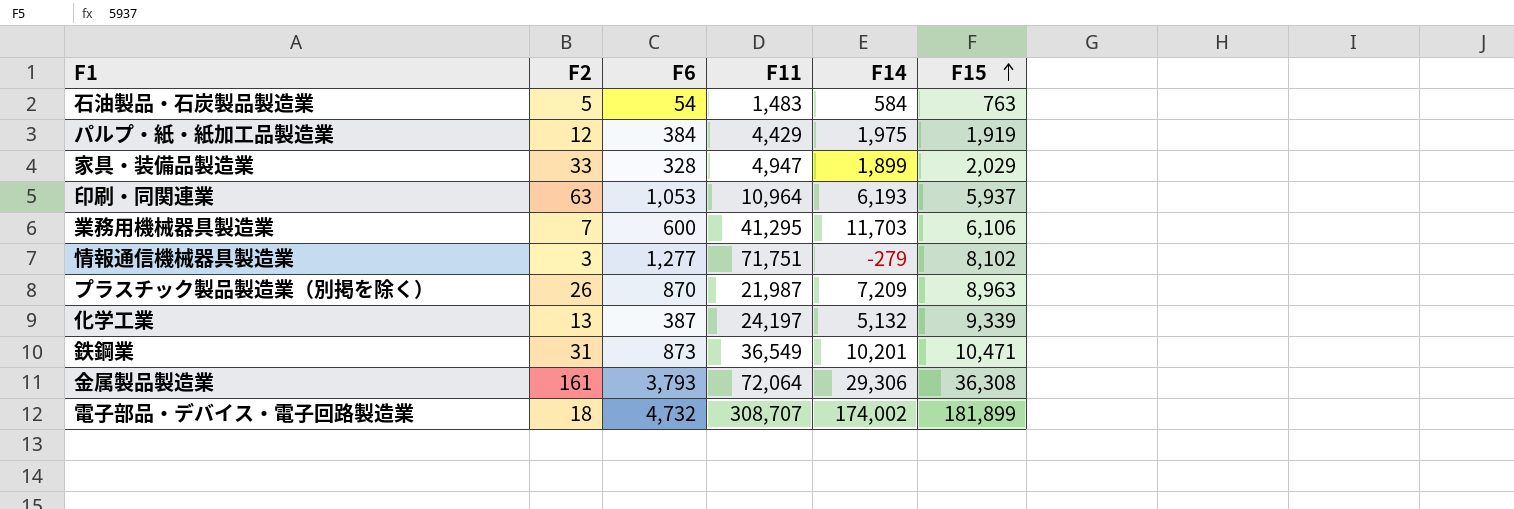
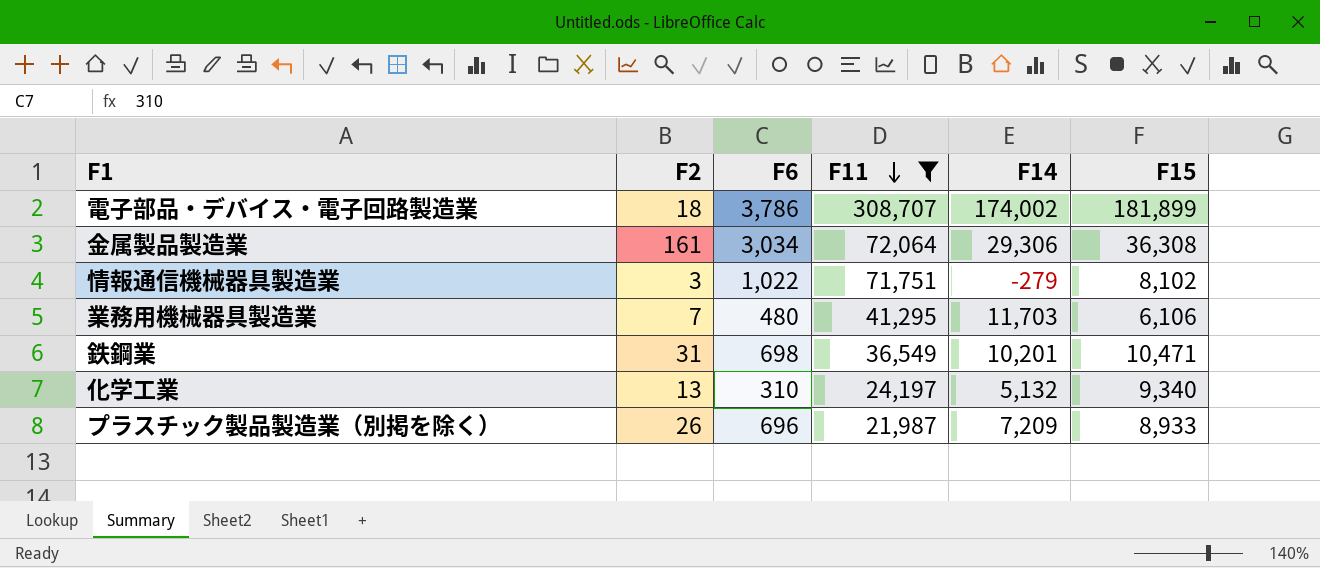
filter: none -> F11 >= 21,987
row order: F15 ascending -> F11 descending
電子部品・デバイス・電子回路製造業 | F6: 4,732 -> 3,786
金属製品製造業 | F6: 3,793 -> 3,034
情報通信機械器具製造業 | F6: 1,277 -> 1,022
業務用機械器具製造業 | F6: 600 -> 480
鉄鋼業 | F6: 873 -> 698
化学工業 | F6: 387 -> 310
化学工業 | F15: 9,339 -> 9,340
プラスチック製品製造業（別掲を除く） | F6: 870 -> 696
プラスチック製品製造業（別掲を除く） | F15: 8,963 -> 8,933

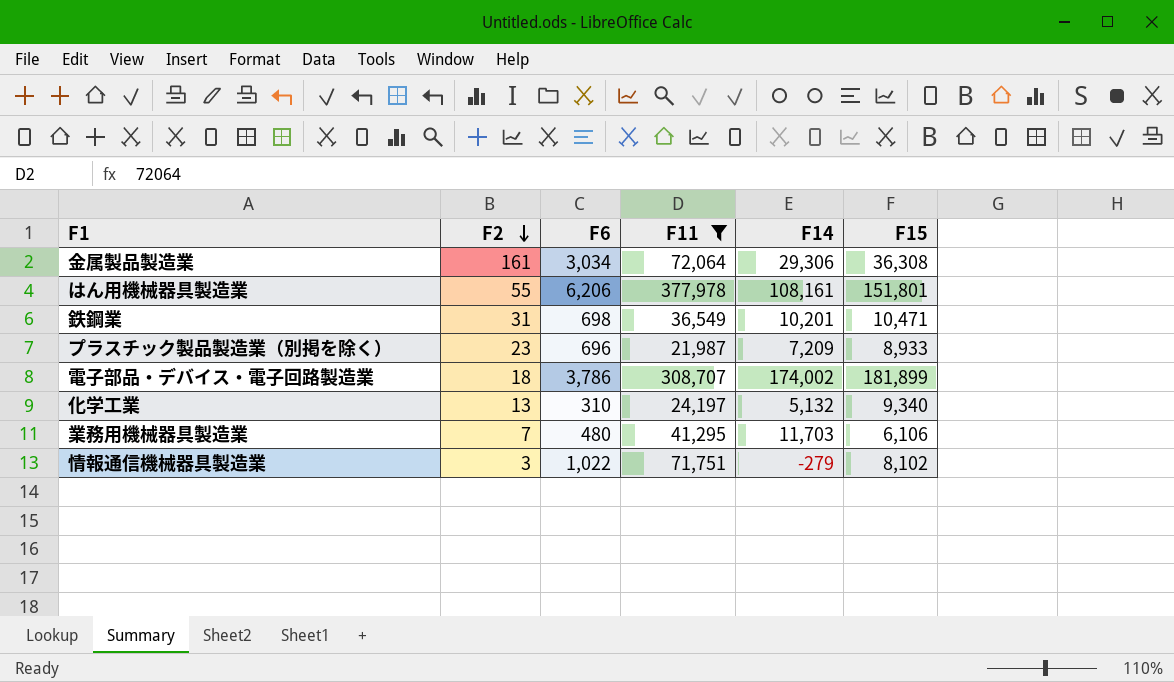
row order: F11 descending -> F2 descending
row はん用機械器具製造業: none -> 55 | 6,206 | 377,978 | 108,161 | 151,801
プラスチック製品製造業（別掲を除く） | F2: 26 -> 23

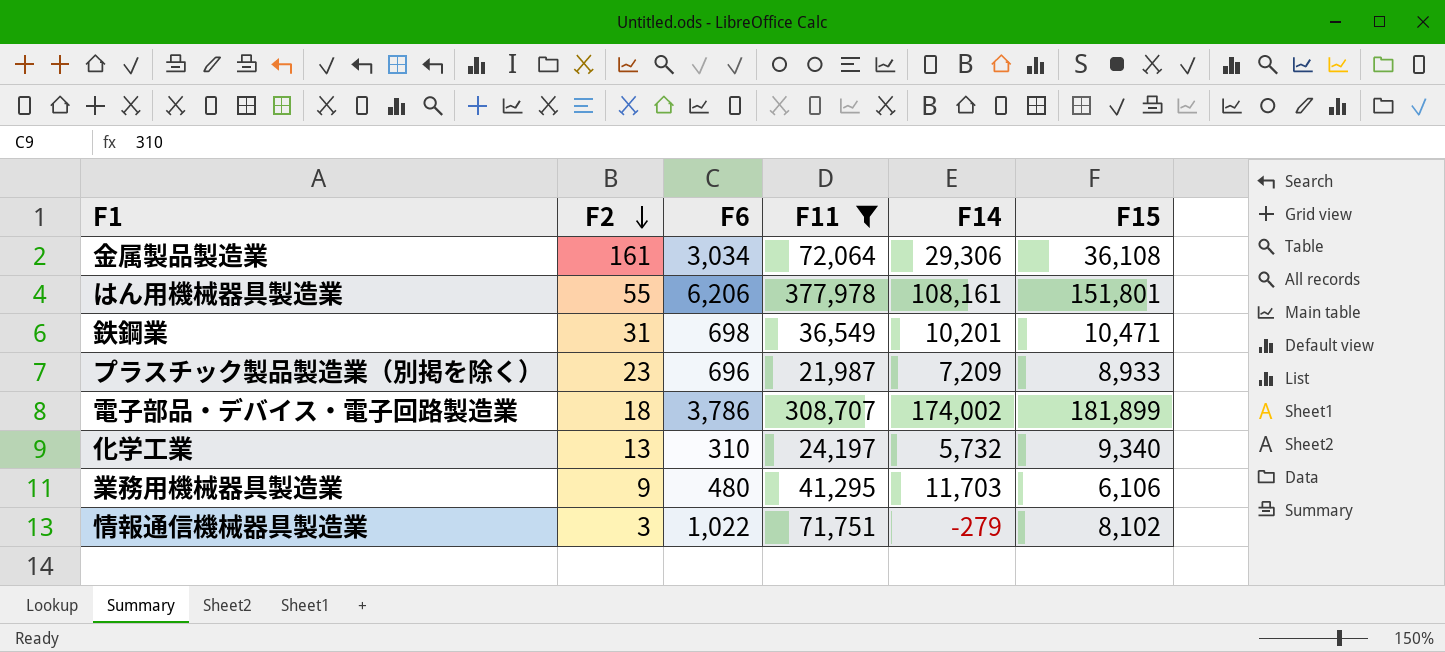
金属製品製造業 | F15: 36,308 -> 36,108
化学工業 | F14: 5,132 -> 5,732
業務用機械器具製造業 | F2: 7 -> 9

